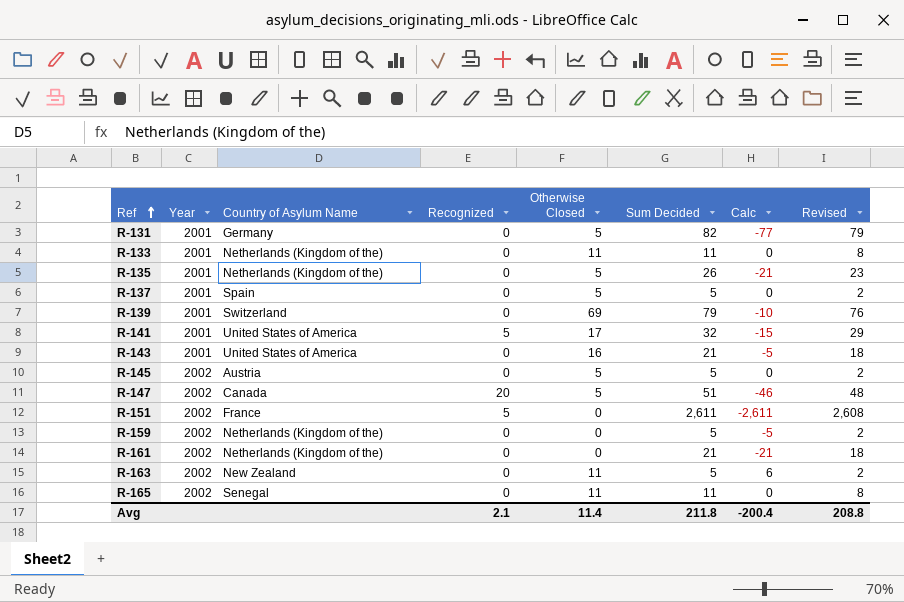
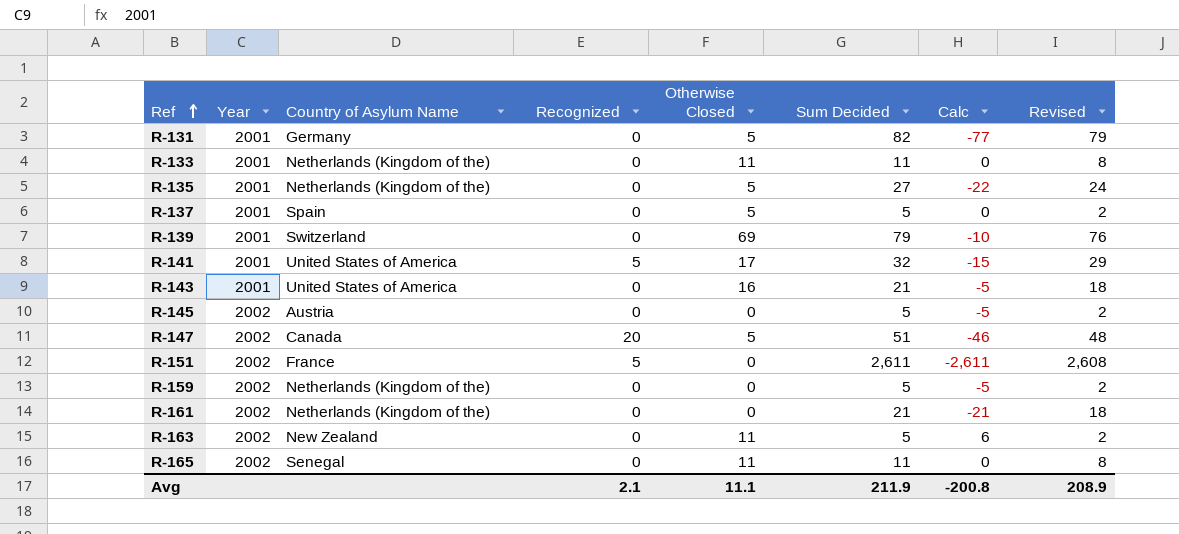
R-135 | Sum Decided: 26 -> 27
R-135 | Calc: -21 -> -22
R-135 | Revised: 23 -> 24
R-145 | Otherwise Closed: 5 -> 0
R-145 | Calc: 0 -> -5
Avg | Otherwise Closed: 11.4 -> 11.1
Avg | Sum Decided: 211.8 -> 211.9
Avg | Calc: -200.4 -> -200.8
Avg | Revised: 208.8 -> 208.9

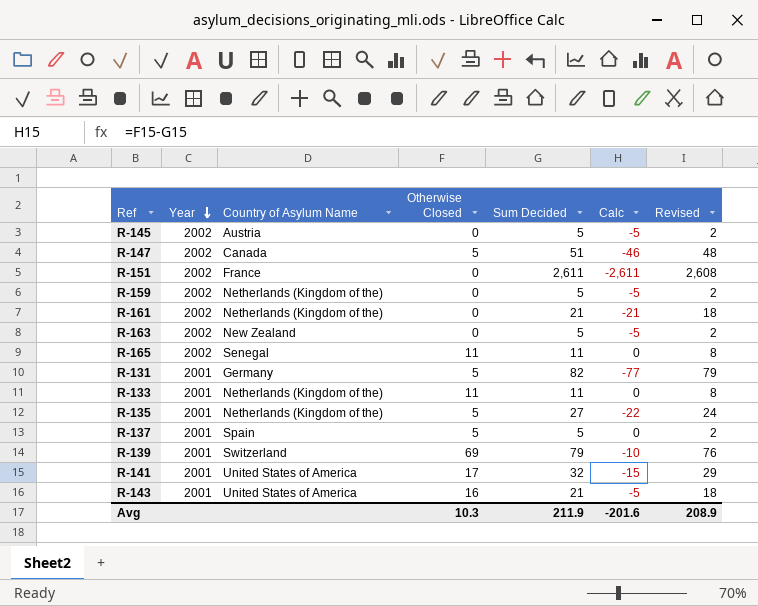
row order: Ref ascending -> Year descending
column Recognized | position: 4 -> none
R-163 | Otherwise Closed: 11 -> 0
R-163 | Calc: 6 -> -5
Avg | Otherwise Closed: 11.1 -> 10.3
Avg | Calc: -200.8 -> -201.6

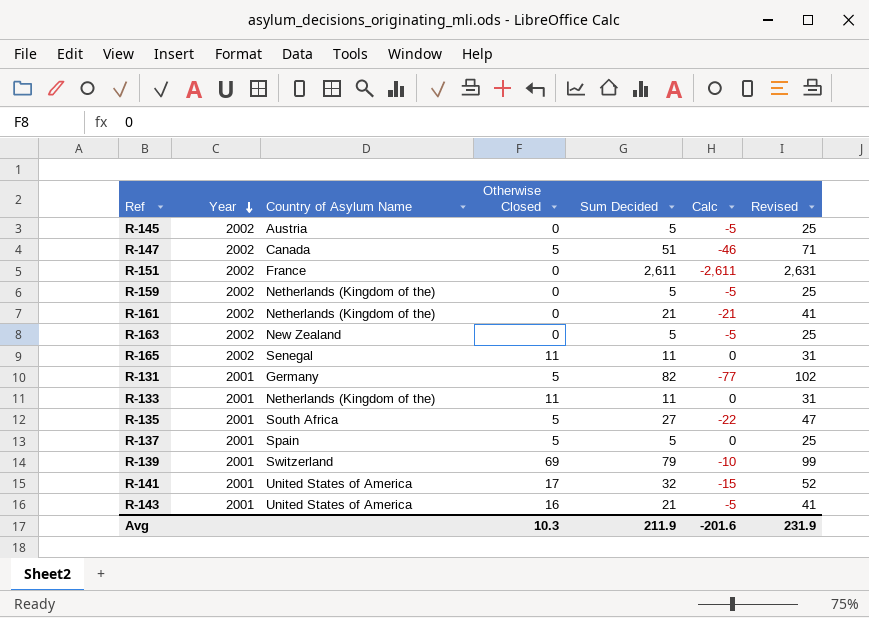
column Revised | formula: [Sum Decided] - 3 -> [Sum Decided] + 20
R-135 | Country of Asylum Name: Netherlands (Kingdom of the) -> South Africa
Avg | Revised: 208.9 -> 231.9

